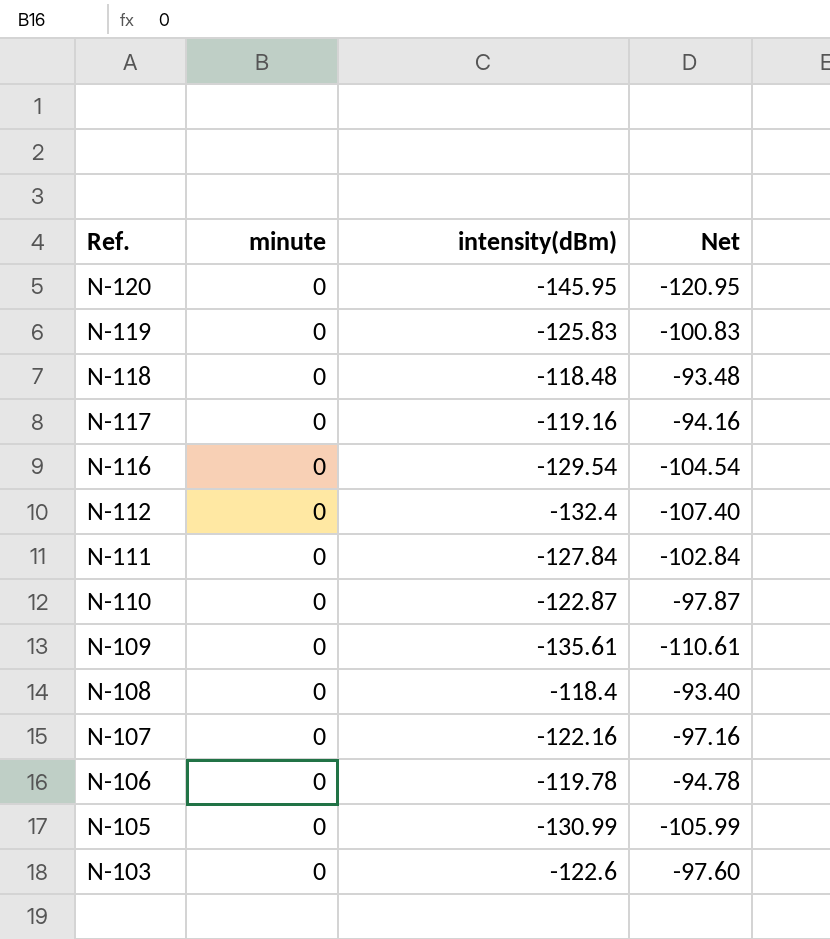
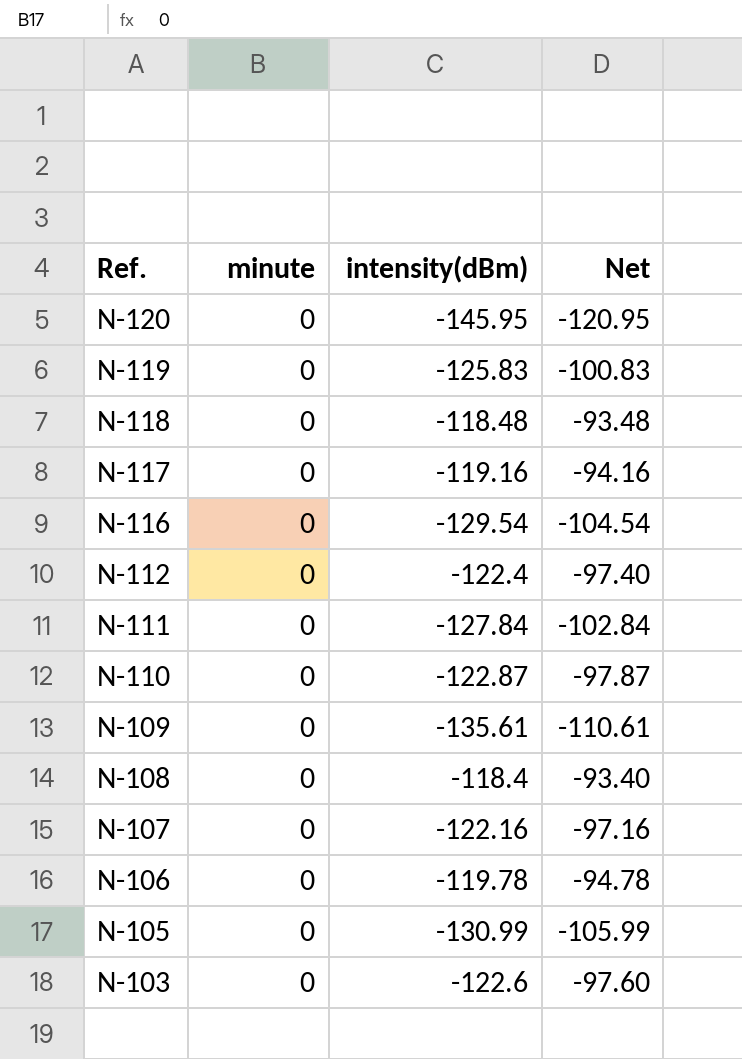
N-112 | intensity(dBm): -132.4 -> -122.4
N-112 | Net: -107.40 -> -97.40

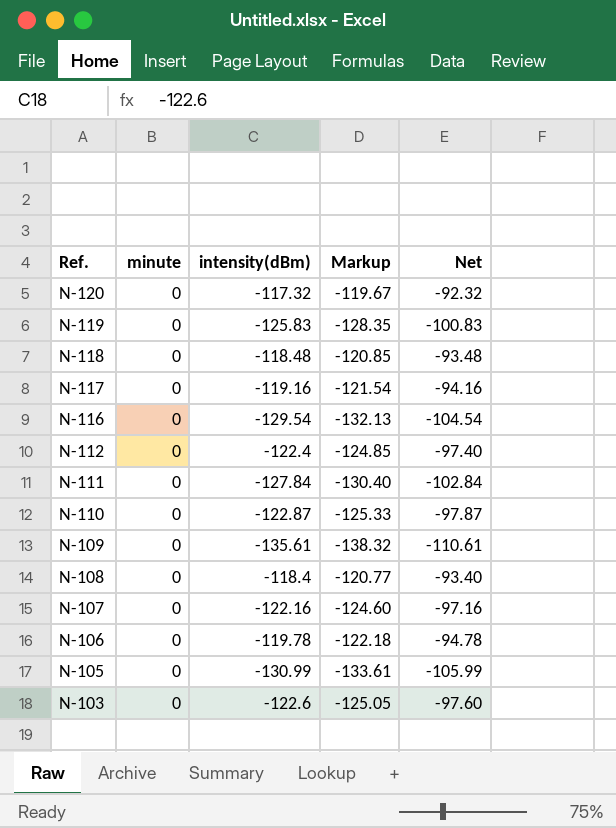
column Markup | formula: none -> [intensity(dBm)] * 1.02
N-120 | intensity(dBm): -145.95 -> -117.32
N-120 | Net: -120.95 -> -92.32

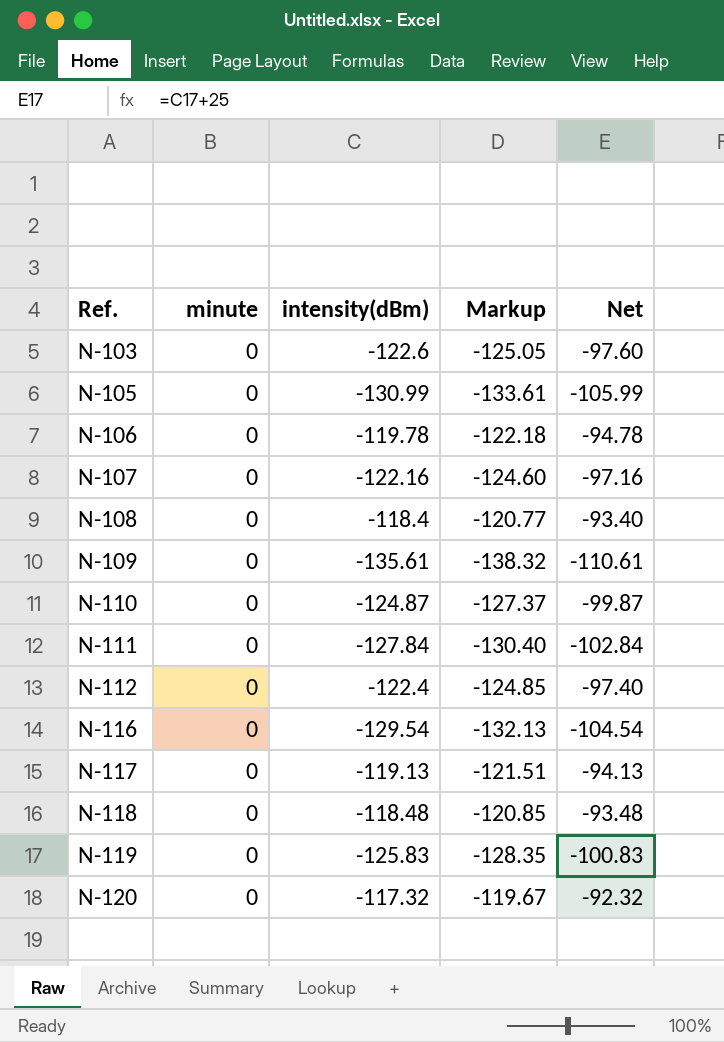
row order: Ref. descending -> Ref. ascending
N-110 | intensity(dBm): -122.87 -> -124.87
N-110 | Markup: -125.33 -> -127.37
N-110 | Net: -97.87 -> -99.87
N-117 | intensity(dBm): -119.16 -> -119.13
N-117 | Markup: -121.54 -> -121.51
N-117 | Net: -94.16 -> -94.13

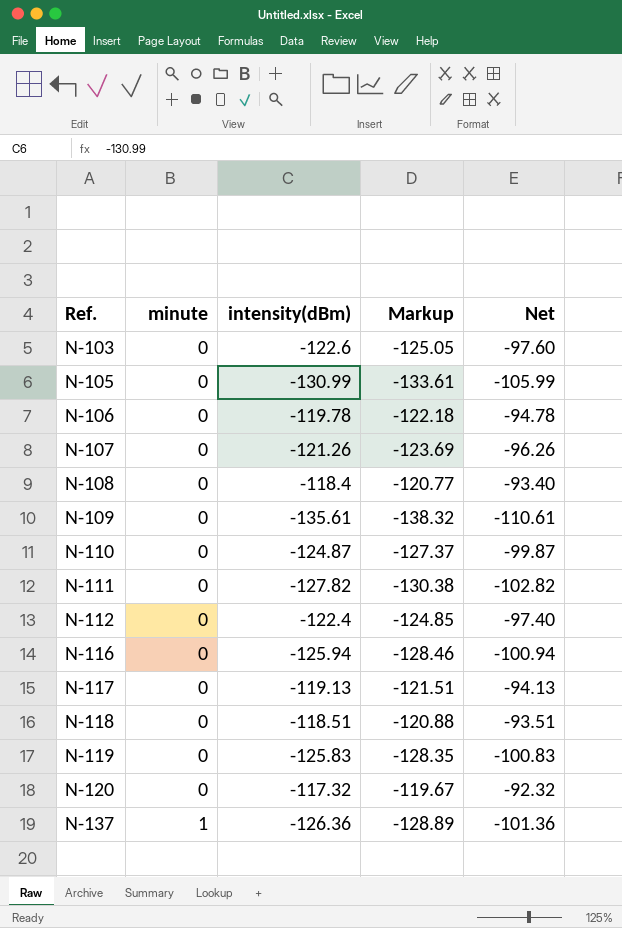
N-107 | intensity(dBm): -122.16 -> -121.26
N-107 | Markup: -124.60 -> -123.69
N-107 | Net: -97.16 -> -96.26
N-111 | intensity(dBm): -127.84 -> -127.82
N-111 | Markup: -130.40 -> -130.38
N-111 | Net: -102.84 -> -102.82
N-116 | intensity(dBm): -129.54 -> -125.94
N-116 | Markup: -132.13 -> -128.46
N-116 | Net: -104.54 -> -100.94
N-118 | intensity(dBm): -118.48 -> -118.51
N-118 | Markup: -120.85 -> -120.88
N-118 | Net: -93.48 -> -93.51
row N-137: none -> 1 | -126.36 | -128.89 | -101.36

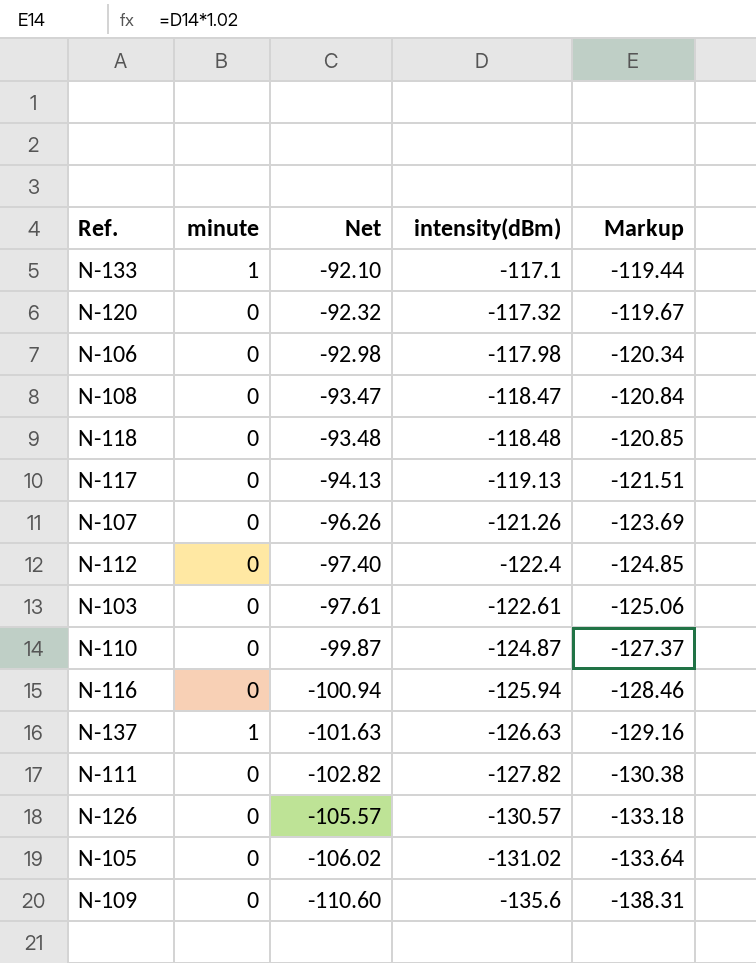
row order: Ref. ascending -> Net descending
column Net | position: 5 -> 3
row N-119: 0 | -125.83 | -128.35 | -100.83 -> none
row N-133: none -> 1 | -92.10 | -117.1 | -119.44
N-106 | Net: -94.78 -> -92.98
N-106 | intensity(dBm): -119.78 -> -117.98
N-106 | Markup: -122.18 -> -120.34
N-108 | Net: -93.40 -> -93.47
N-108 | intensity(dBm): -118.4 -> -118.47
N-108 | Markup: -120.77 -> -120.84
N-118 | Net: -93.51 -> -93.48
N-118 | intensity(dBm): -118.51 -> -118.48
N-118 | Markup: -120.88 -> -120.85
N-103 | Net: -97.60 -> -97.61
N-103 | intensity(dBm): -122.6 -> -122.61
N-103 | Markup: -125.05 -> -125.06
N-137 | Net: -101.36 -> -101.63
N-137 | intensity(dBm): -126.36 -> -126.63
N-137 | Markup: -128.89 -> -129.16
row N-126: none -> 0 | -105.57 | -130.57 | -133.18
N-105 | Net: -105.99 -> -106.02
N-105 | intensity(dBm): -130.99 -> -131.02
N-105 | Markup: -133.61 -> -133.64
N-109 | Net: -110.61 -> -110.60
N-109 | intensity(dBm): -135.61 -> -135.6
N-109 | Markup: -138.32 -> -138.31

